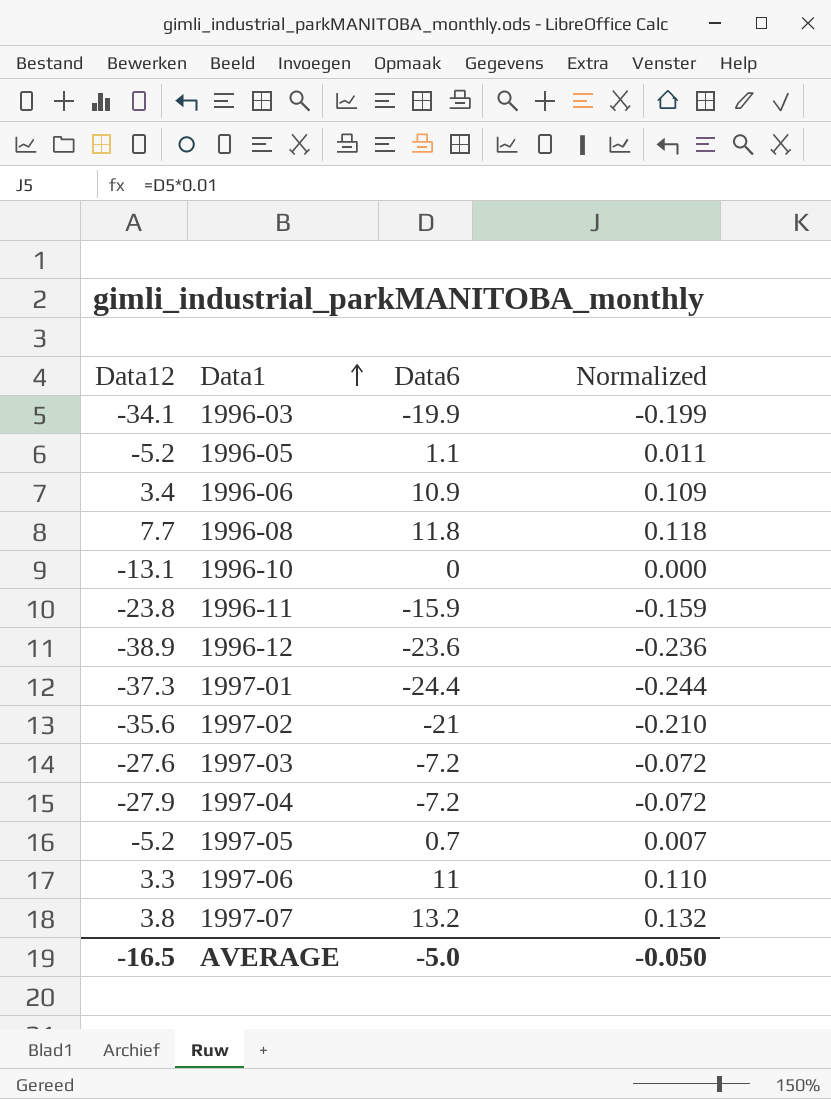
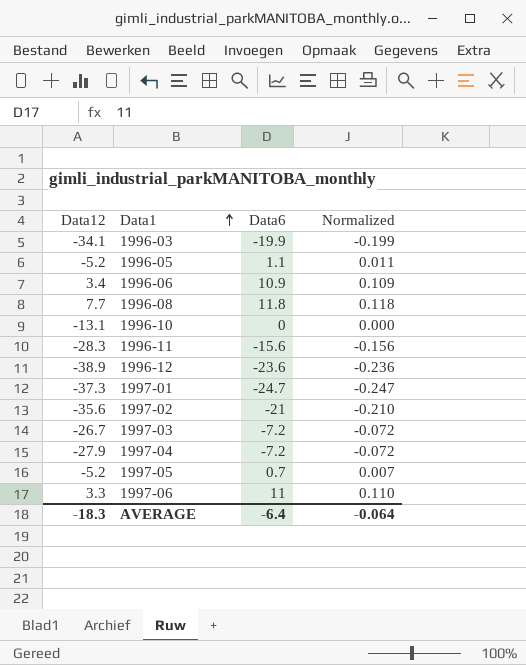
row 1997-07: 3.8 | 13.2 | 0.132 -> none
1996-11 | Data12: -23.8 -> -28.3
1996-11 | Data6: -15.9 -> -15.6
1996-11 | Normalized: -0.159 -> -0.156
1997-01 | Data6: -24.4 -> -24.7
1997-01 | Normalized: -0.244 -> -0.247
1997-03 | Data12: -27.6 -> -26.7
AVERAGE | Data12: -16.5 -> -18.3
AVERAGE | Data6: -5.0 -> -6.4
AVERAGE | Normalized: -0.050 -> -0.064

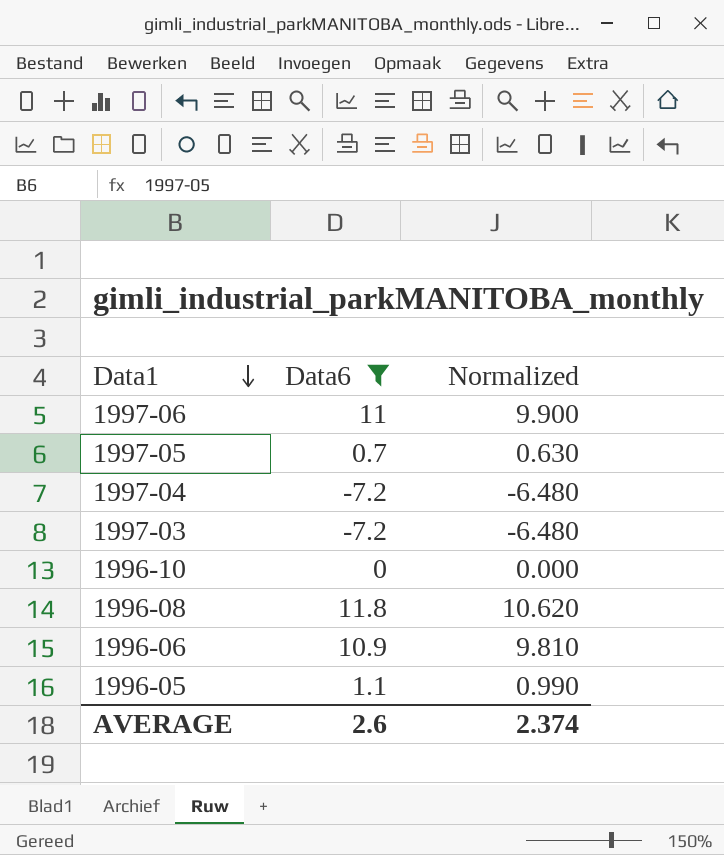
filter: none -> Data6 >= -7.2
row order: Data1 ascending -> Data1 descending
column Data12 | position: 1 -> none
column Normalized | formula: [Data6] * 0.01 -> [Data6] * 0.9
AVERAGE | Data6: -6.4 -> 2.6
AVERAGE | Normalized: -0.064 -> 2.374

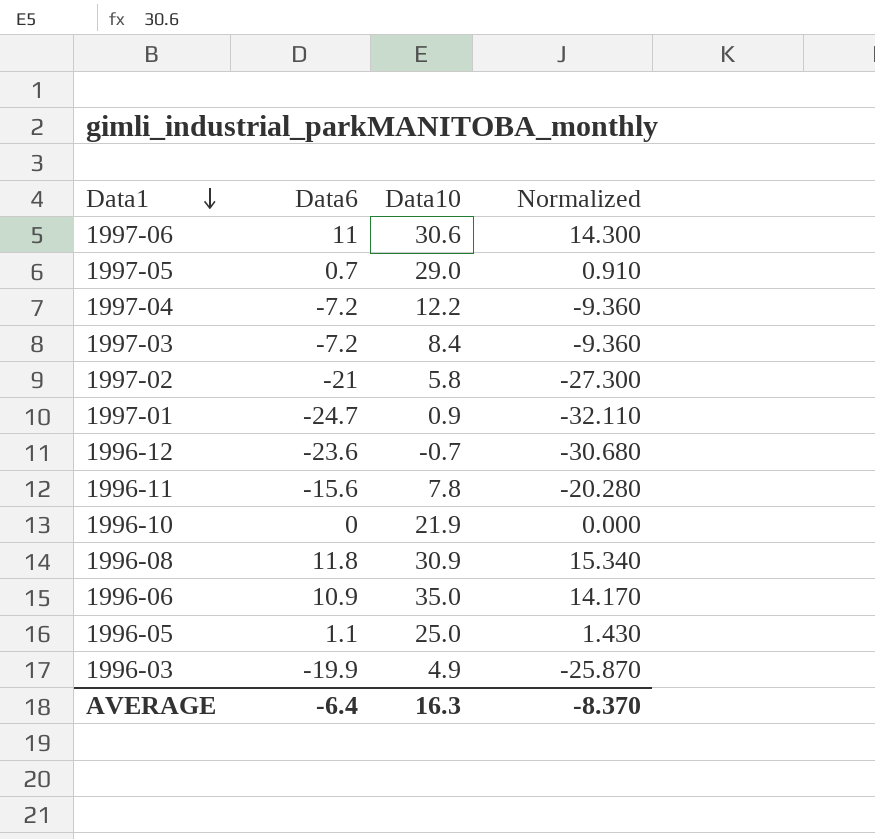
filter: Data6 >= -7.2 -> none
column Data10 | position: none -> 3
column Normalized | formula: [Data6] * 0.9 -> [Data6] * 1.3
AVERAGE | Data6: 2.6 -> -6.4
AVERAGE | Normalized: 2.374 -> -8.370

